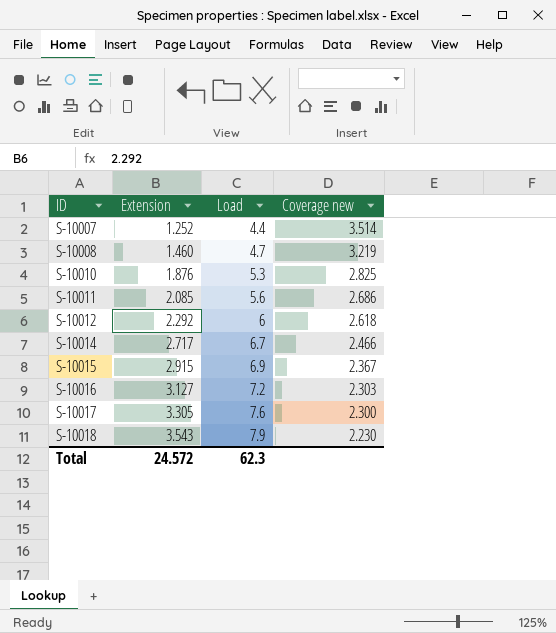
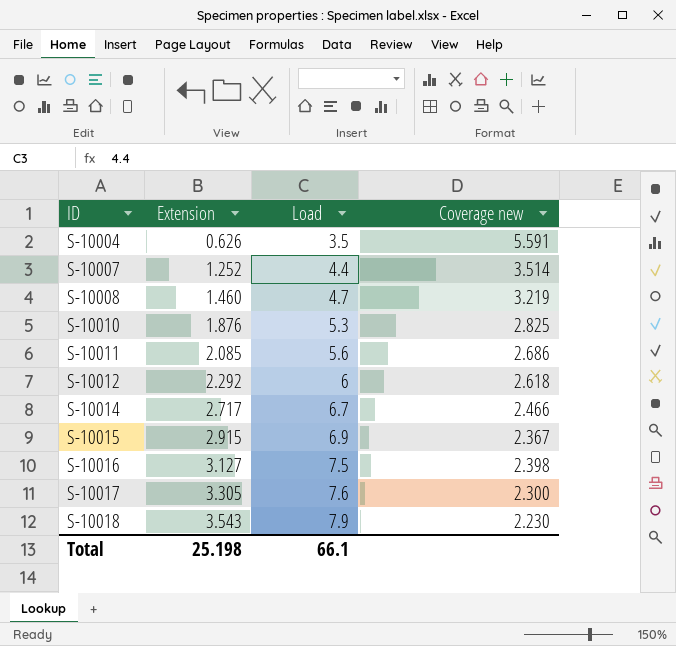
row S-10004: none -> 0.626 | 3.5 | 5.591
S-10016 | Load: 7.2 -> 7.5
S-10016 | Coverage new: 2.303 -> 2.398
Total | Extension: 24.572 -> 25.198
Total | Load: 62.3 -> 66.1

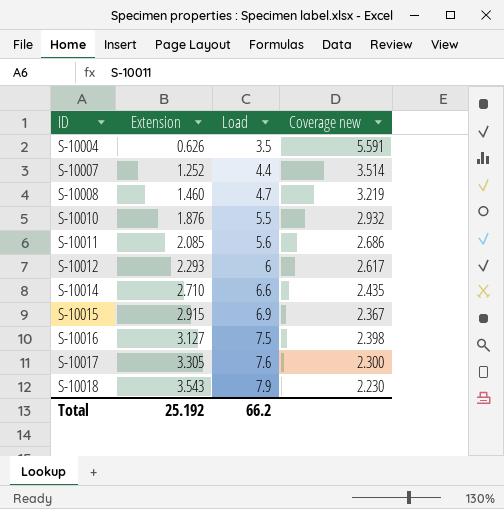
S-10010 | Load: 5.3 -> 5.5
S-10010 | Coverage new: 2.825 -> 2.932
S-10012 | Extension: 2.292 -> 2.293
S-10012 | Coverage new: 2.618 -> 2.617
S-10014 | Extension: 2.717 -> 2.710
S-10014 | Load: 6.7 -> 6.6
S-10014 | Coverage new: 2.466 -> 2.435
Total | Extension: 25.198 -> 25.192
Total | Load: 66.1 -> 66.2

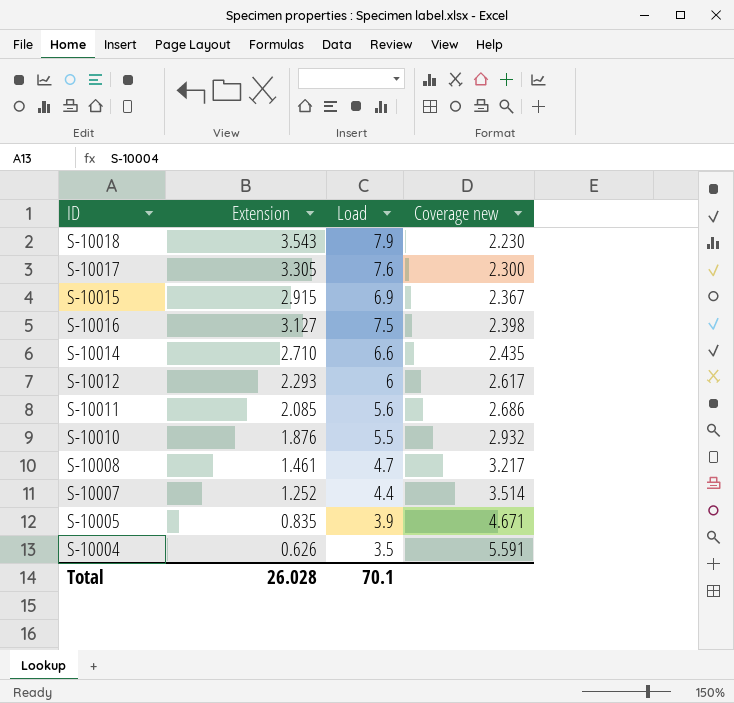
row order: ID ascending -> Coverage new ascending
S-10008 | Extension: 1.460 -> 1.461
S-10008 | Coverage new: 3.219 -> 3.217
row S-10005: none -> 0.835 | 3.9 | 4.671
Total | Extension: 25.192 -> 26.028
Total | Load: 66.2 -> 70.1

